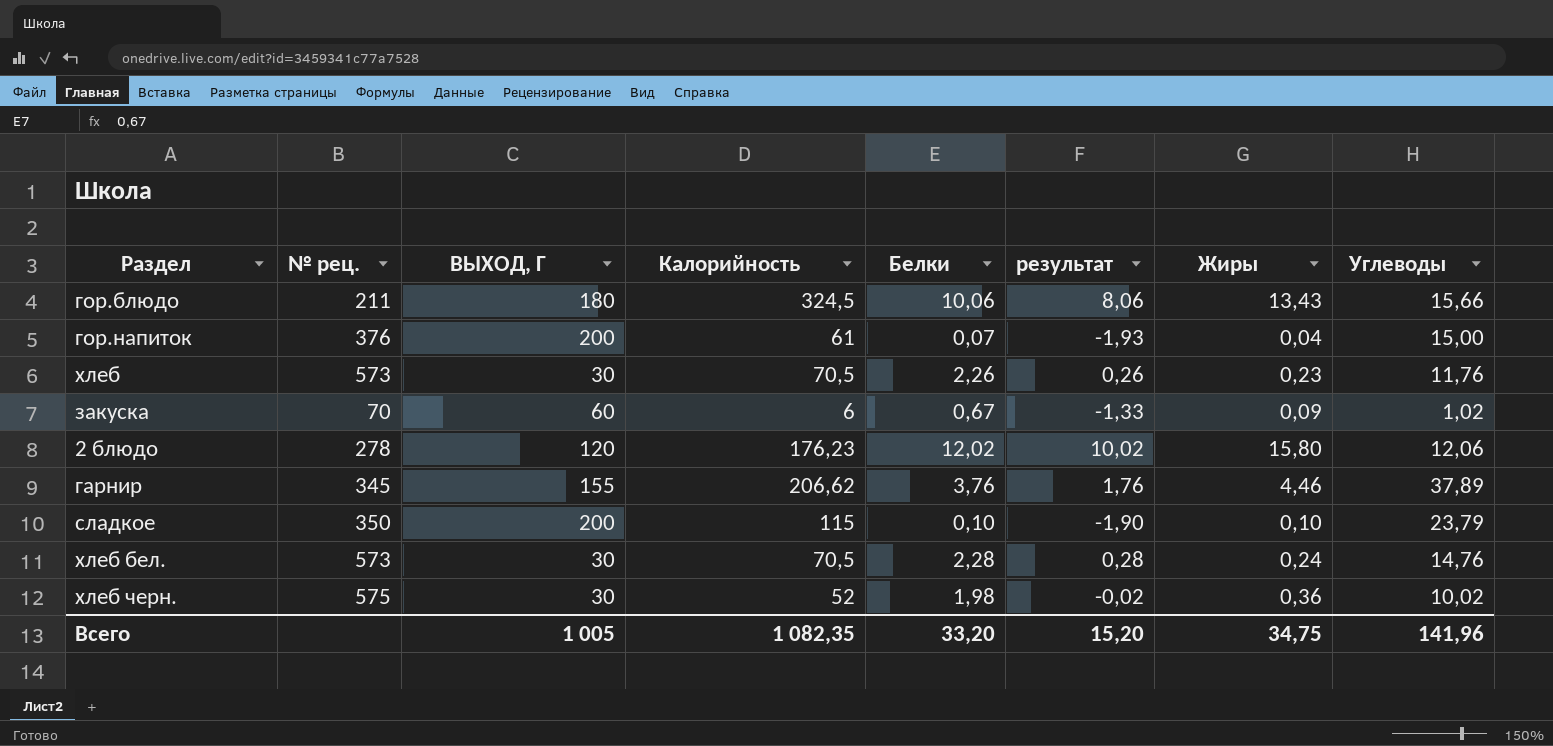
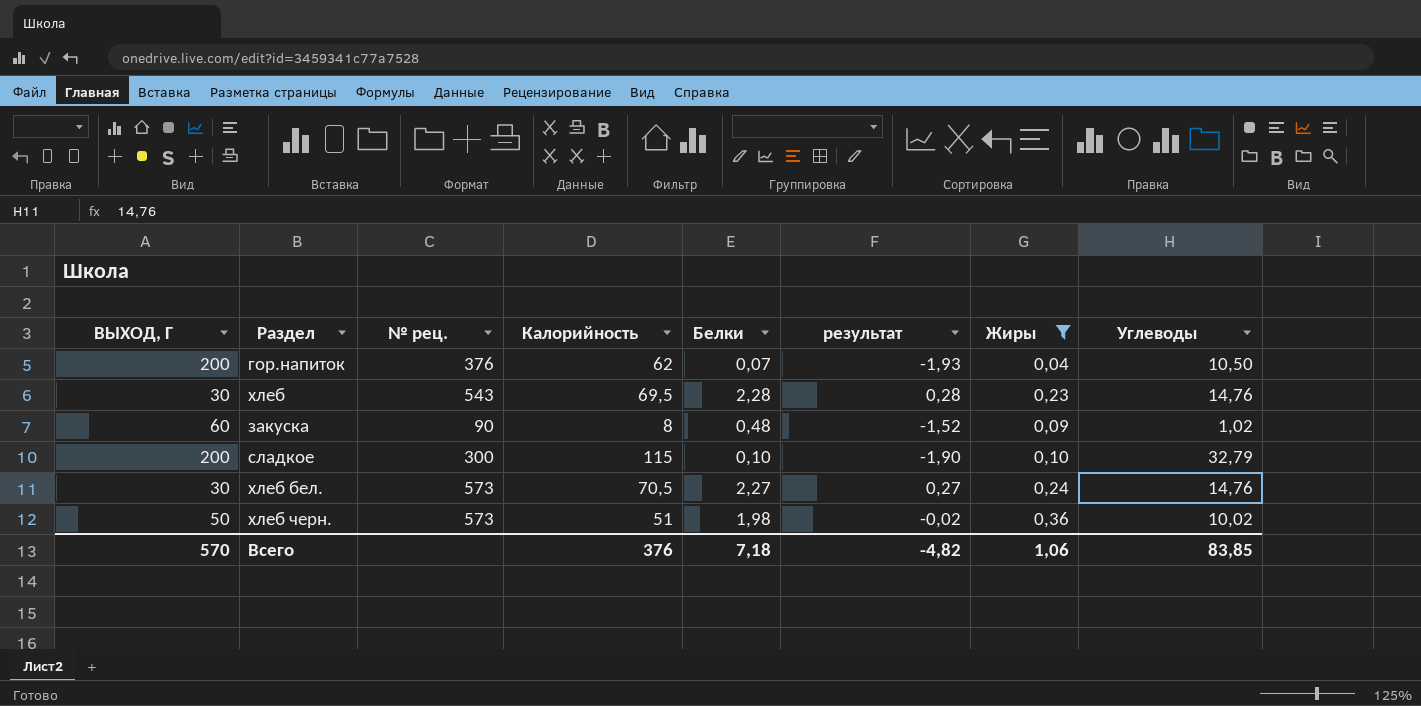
filter: none -> Жиры <= 0,36
column ВЫХОД, Г | position: 3 -> 1
гор.напиток | Калорийность: 61 -> 62
гор.напиток | Углеводы: 15,00 -> 10,50
хлеб | № рец.: 573 -> 543
хлеб | Калорийность: 70,5 -> 69,5
хлеб | Белки: 2,26 -> 2,28
хлеб | результат: 0,26 -> 0,28
хлеб | Углеводы: 11,76 -> 14,76
закуска | № рец.: 70 -> 90
закуска | Калорийность: 6 -> 8
закуска | Белки: 0,67 -> 0,48
закуска | результат: -1,33 -> -1,52
сладкое | № рец.: 350 -> 300
сладкое | Углеводы: 23,79 -> 32,79
хлеб бел. | Белки: 2,28 -> 2,27
хлеб бел. | результат: 0,28 -> 0,27
хлеб черн. | ВЫХОД, Г: 30 -> 50
хлеб черн. | № рец.: 575 -> 573
хлеб черн. | Калорийность: 52 -> 51
Всего | ВЫХОД, Г: 1 005 -> 570
Всего | Калорийность: 1 082,35 -> 376
Всего | Белки: 33,20 -> 7,18
Всего | результат: 15,20 -> -4,82
Всего | Жиры: 34,75 -> 1,06
Всего | Углеводы: 141,96 -> 83,85

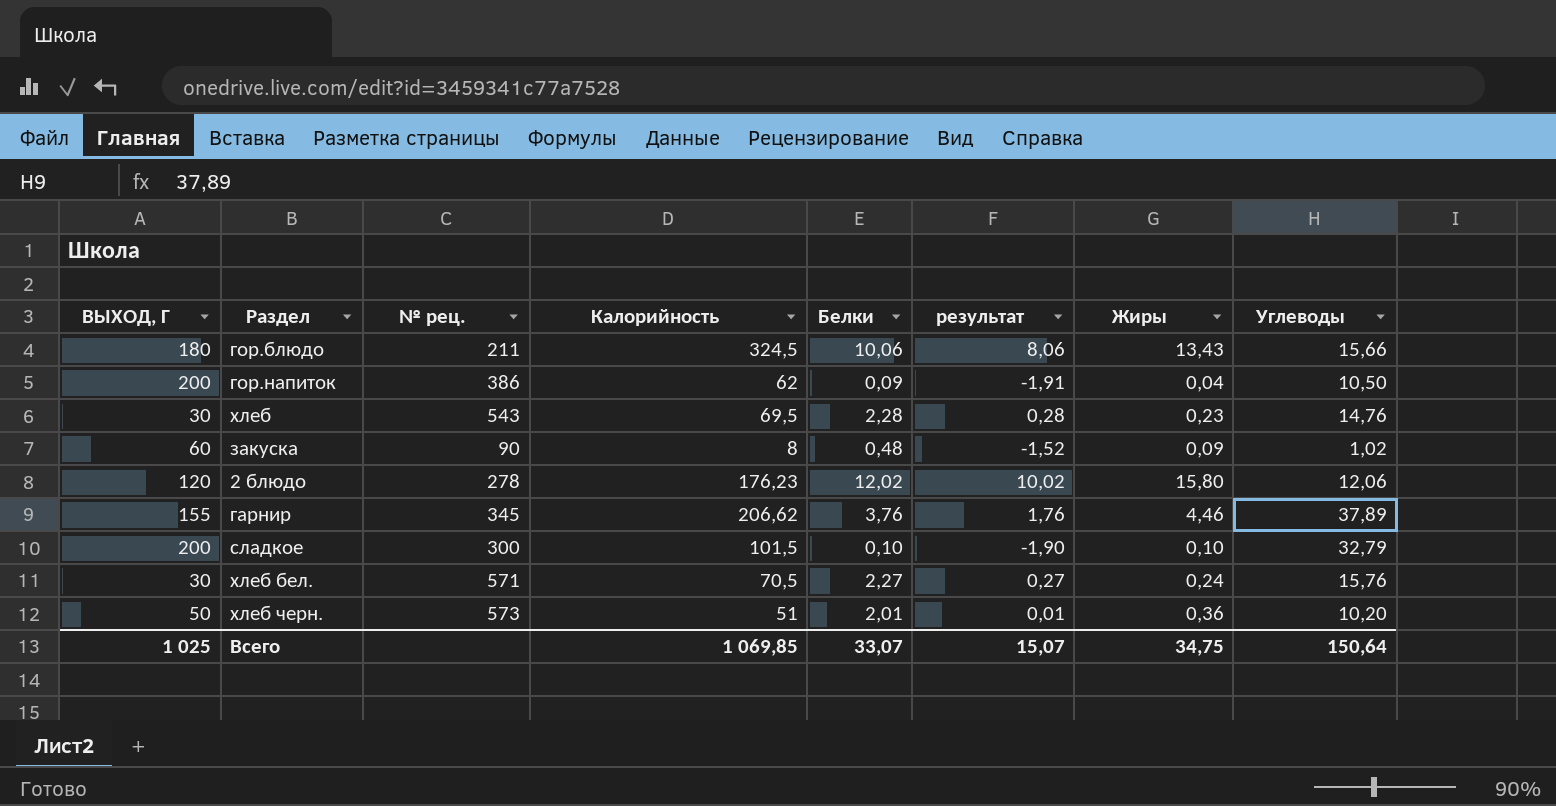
filter: Жиры <= 0,36 -> none
гор.напиток | № рец.: 376 -> 386
гор.напиток | Белки: 0,07 -> 0,09
гор.напиток | результат: -1,93 -> -1,91
сладкое | Калорийность: 115 -> 101,5
хлеб бел. | № рец.: 573 -> 571
хлеб бел. | Углеводы: 14,76 -> 15,76
хлеб черн. | Белки: 1,98 -> 2,01
хлеб черн. | результат: -0,02 -> 0,01
хлеб черн. | Углеводы: 10,02 -> 10,20
Всего | ВЫХОД, Г: 570 -> 1 025
Всего | Калорийность: 376 -> 1 069,85
Всего | Белки: 7,18 -> 33,07
Всего | результат: -4,82 -> 15,07
Всего | Жиры: 1,06 -> 34,75
Всего | Углеводы: 83,85 -> 150,64

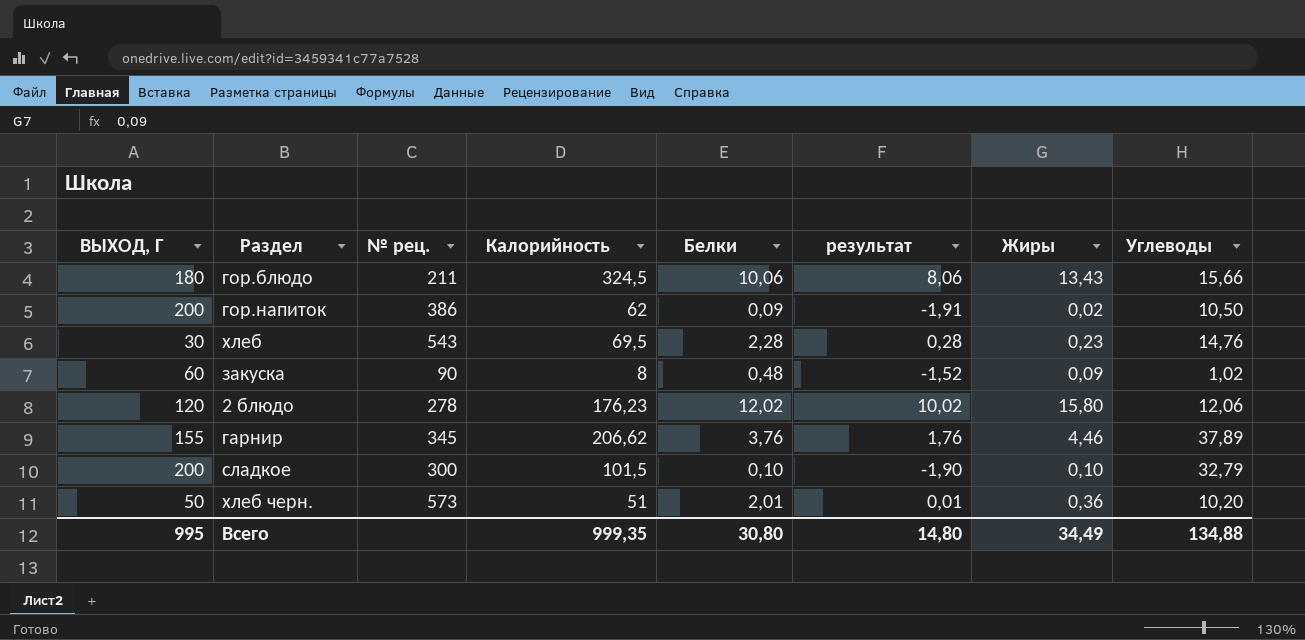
row хлеб бел.: 30 | 571 | 70,5 | 2,27 | 0,27 | 0,24 | 15,76 -> none
гор.напиток | Жиры: 0,04 -> 0,02
Всего | ВЫХОД, Г: 1 025 -> 995
Всего | Калорийность: 1 069,85 -> 999,35
Всего | Белки: 33,07 -> 30,80
Всего | результат: 15,07 -> 14,80
Всего | Жиры: 34,75 -> 34,49
Всего | Углеводы: 150,64 -> 134,88

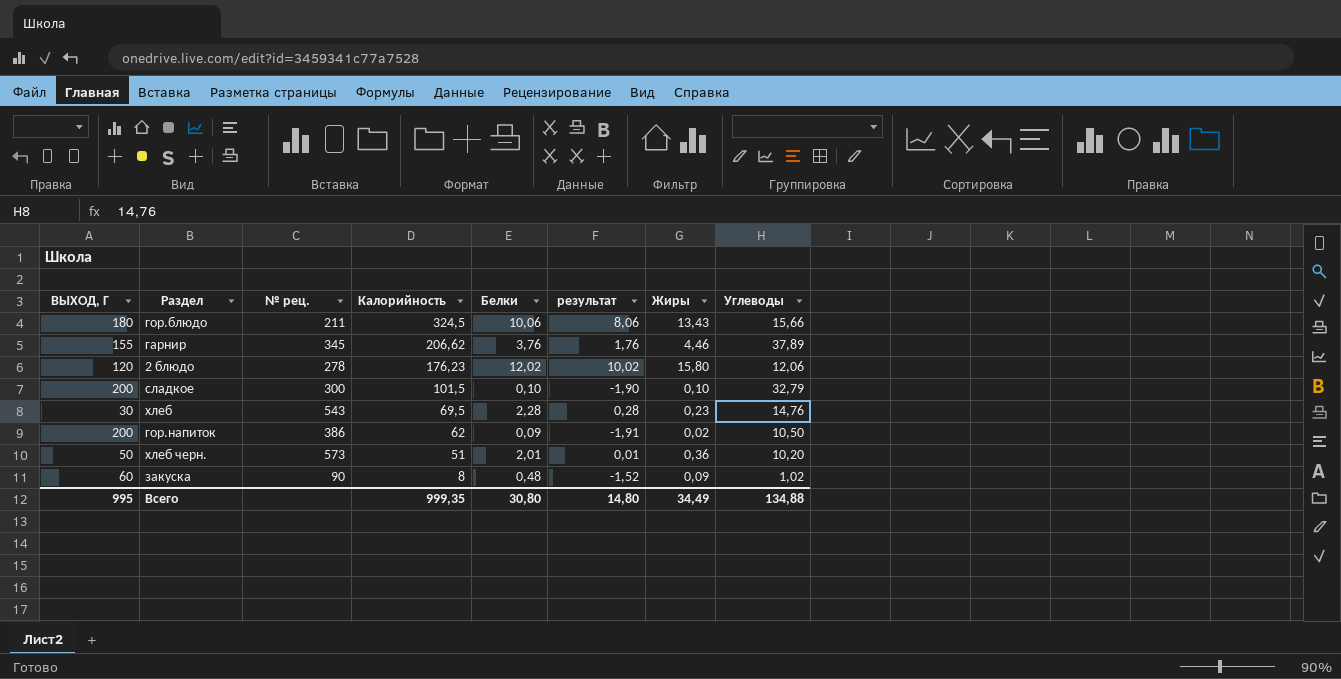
row order: none -> Калорийность descending

